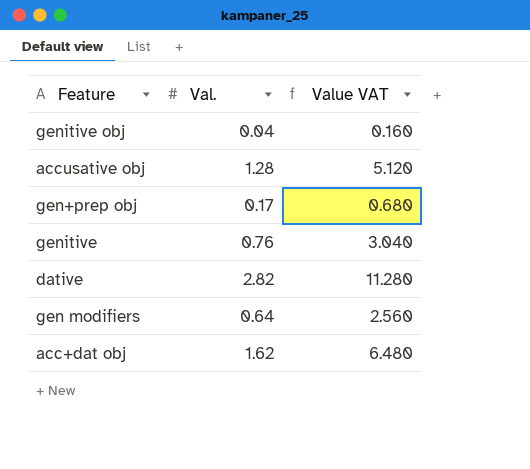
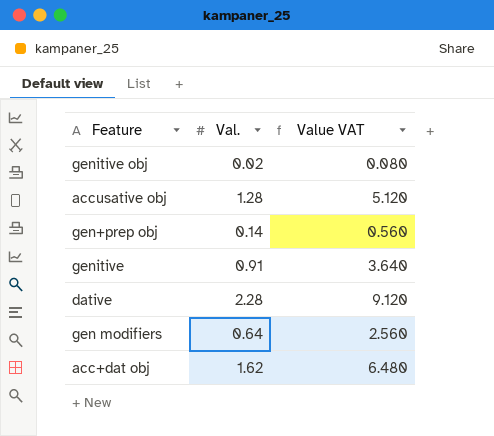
genitive obj | Val.: 0.04 -> 0.02
genitive obj | Value VAT: 0.160 -> 0.080
gen+prep obj | Val.: 0.17 -> 0.14
gen+prep obj | Value VAT: 0.680 -> 0.560
genitive | Val.: 0.76 -> 0.91
genitive | Value VAT: 3.040 -> 3.640
dative | Val.: 2.82 -> 2.28
dative | Value VAT: 11.280 -> 9.120

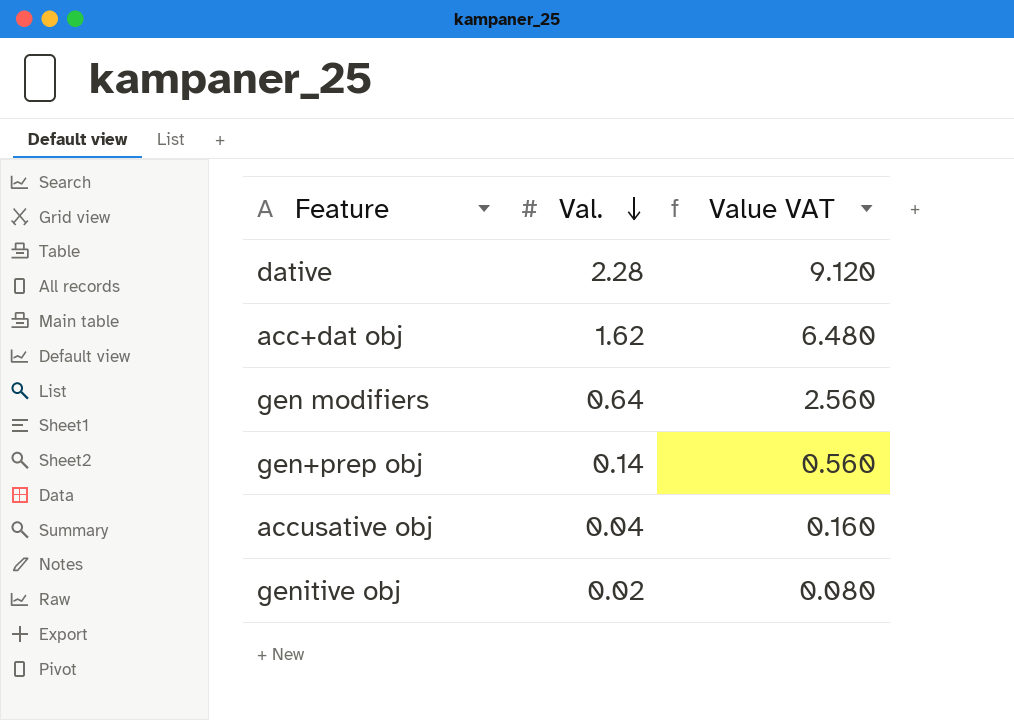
row order: none -> Val. descending
row genitive: 0.91 | 3.640 -> none
accusative obj | Val.: 1.28 -> 0.04
accusative obj | Value VAT: 5.120 -> 0.160

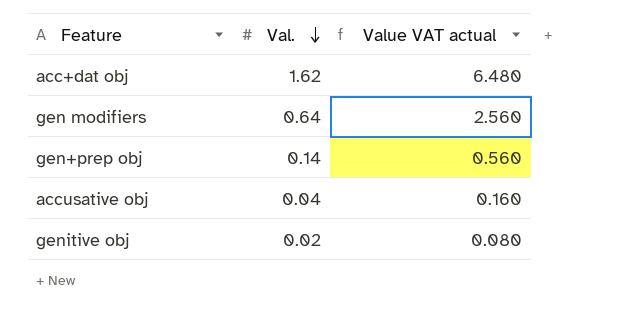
column name: Value VAT -> Value VAT actual
row dative: 2.28 | 9.120 -> none

